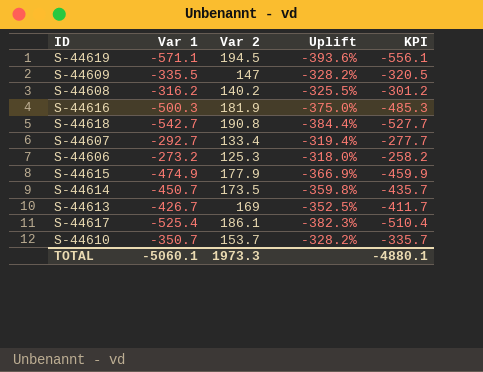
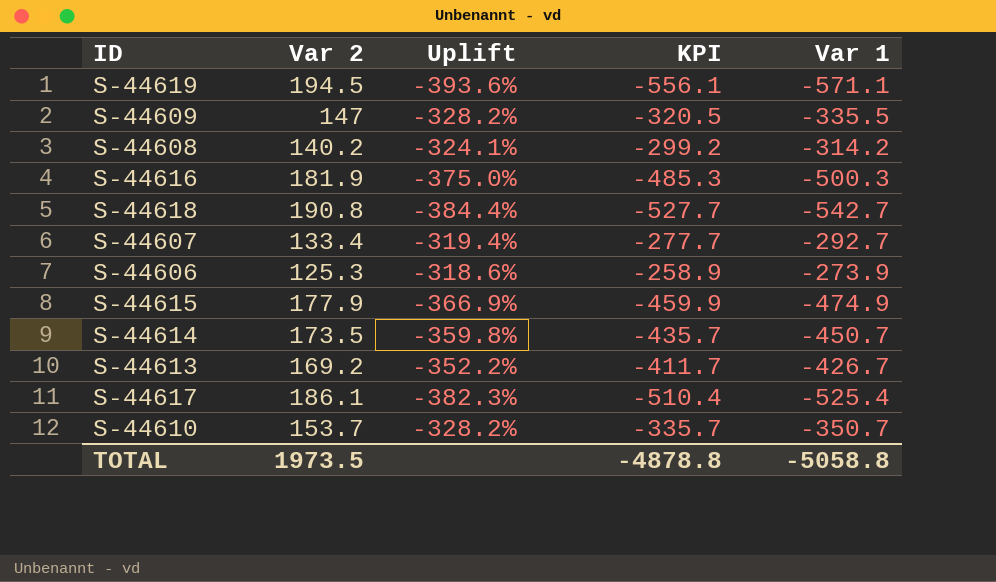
column Var 1 | position: 2 -> 5
S-44608 | Uplift: -325.5% -> -324.1%
S-44608 | KPI: -301.2 -> -299.2
S-44608 | Var 1: -316.2 -> -314.2
S-44606 | Uplift: -318.0% -> -318.6%
S-44606 | KPI: -258.2 -> -258.9
S-44606 | Var 1: -273.2 -> -273.9
S-44613 | Var 2: 169 -> 169.2
S-44613 | Uplift: -352.5% -> -352.2%
TOTAL | Var 2: 1973.3 -> 1973.5
TOTAL | KPI: -4880.1 -> -4878.8
TOTAL | Var 1: -5060.1 -> -5058.8

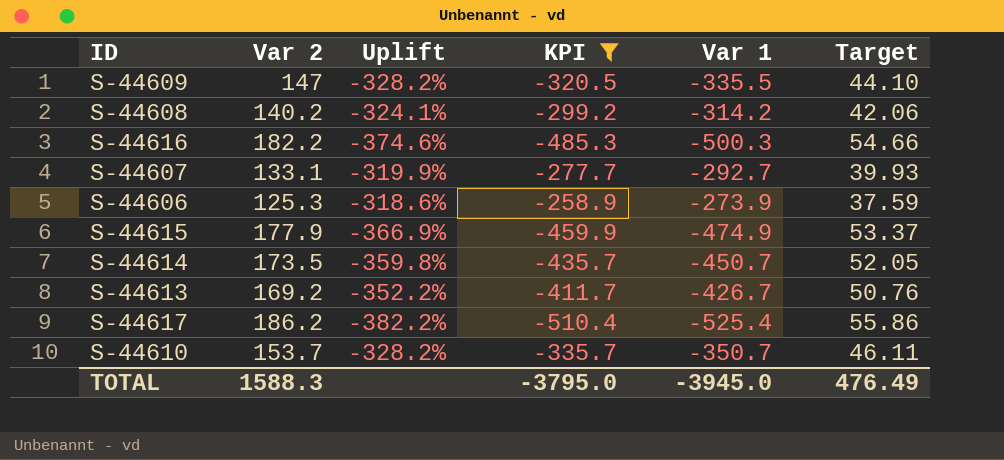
filter: none -> KPI >= -510.4
column Target | formula: none -> [Var 2] * 0.3
S-44616 | Var 2: 181.9 -> 182.2
S-44616 | Uplift: -375.0% -> -374.6%
S-44607 | Var 2: 133.4 -> 133.1
S-44607 | Uplift: -319.4% -> -319.9%
S-44617 | Var 2: 186.1 -> 186.2
S-44617 | Uplift: -382.3% -> -382.2%
TOTAL | Var 2: 1973.5 -> 1588.3
TOTAL | KPI: -4878.8 -> -3795.0
TOTAL | Var 1: -5058.8 -> -3945.0

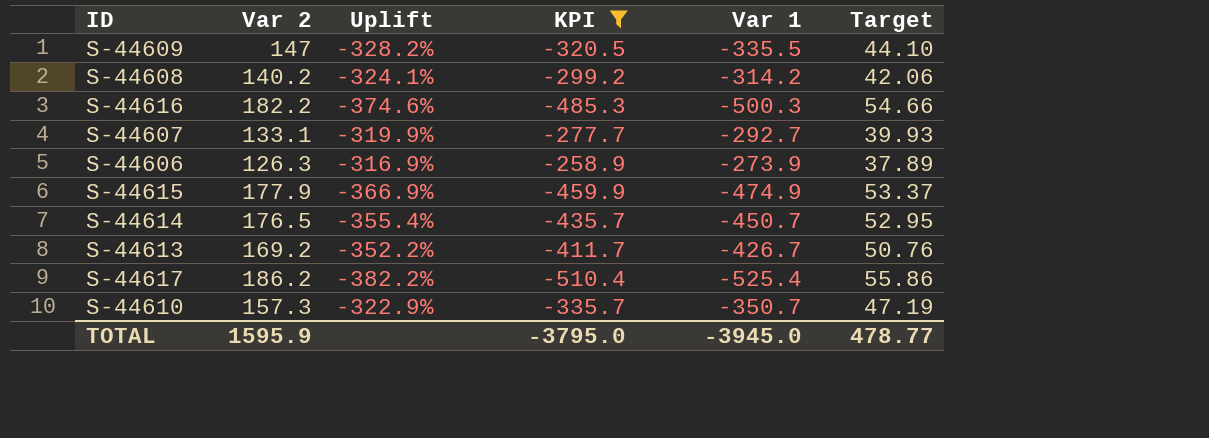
S-44606 | Var 2: 125.3 -> 126.3
S-44606 | Uplift: -318.6% -> -316.9%
S-44606 | Target: 37.59 -> 37.89
S-44614 | Var 2: 173.5 -> 176.5
S-44614 | Uplift: -359.8% -> -355.4%
S-44614 | Target: 52.05 -> 52.95
S-44610 | Var 2: 153.7 -> 157.3
S-44610 | Uplift: -328.2% -> -322.9%
S-44610 | Target: 46.11 -> 47.19
TOTAL | Var 2: 1588.3 -> 1595.9
TOTAL | Target: 476.49 -> 478.77

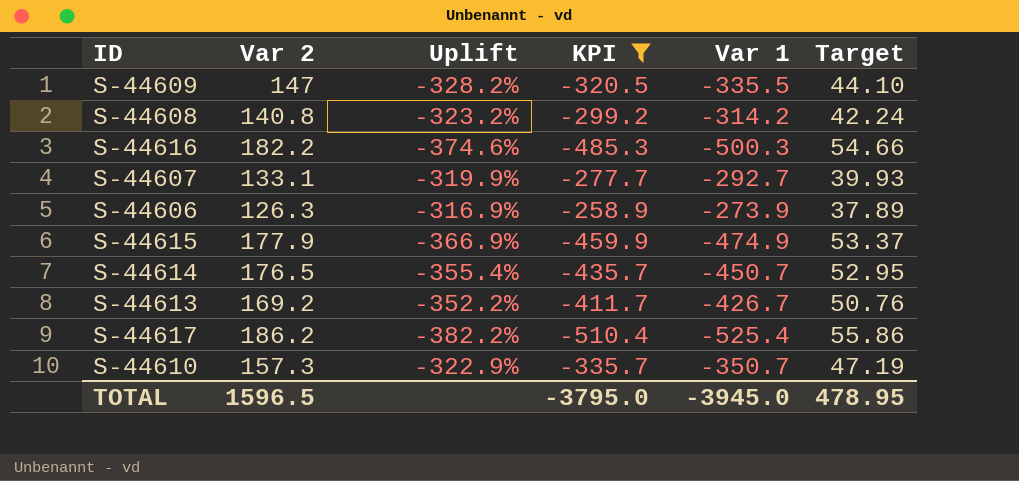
S-44608 | Var 2: 140.2 -> 140.8
S-44608 | Uplift: -324.1% -> -323.2%
S-44608 | Target: 42.06 -> 42.24
TOTAL | Var 2: 1595.9 -> 1596.5
TOTAL | Target: 478.77 -> 478.95

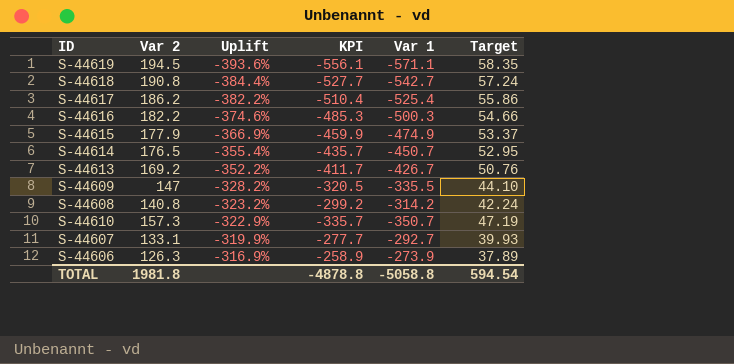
filter: KPI >= -510.4 -> none
row order: none -> Uplift ascending
TOTAL | Var 2: 1596.5 -> 1981.8
TOTAL | KPI: -3795.0 -> -4878.8
TOTAL | Var 1: -3945.0 -> -5058.8
TOTAL | Target: 478.95 -> 594.54

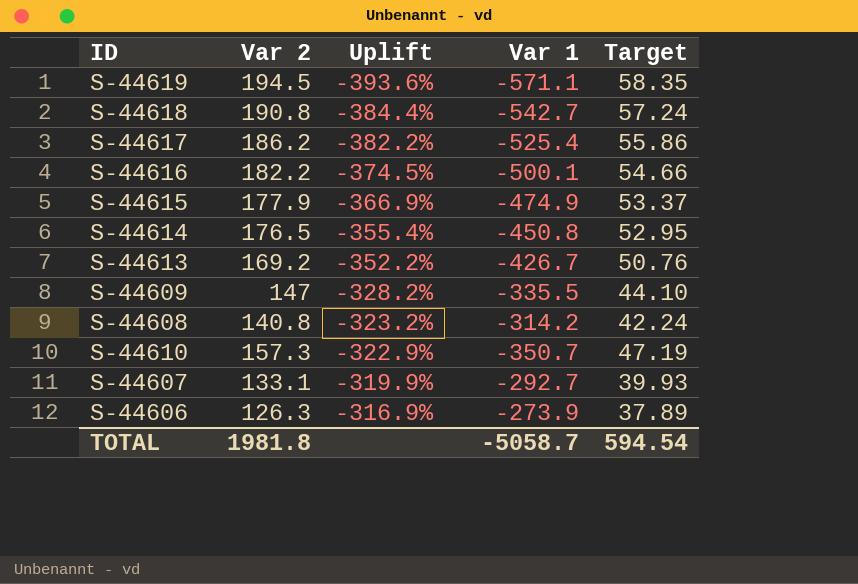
column KPI | formula: [Var 1] + 15 -> none
S-44616 | Uplift: -374.6% -> -374.5%
S-44616 | Var 1: -500.3 -> -500.1
S-44614 | Var 1: -450.7 -> -450.8
TOTAL | Var 1: -5058.8 -> -5058.7

